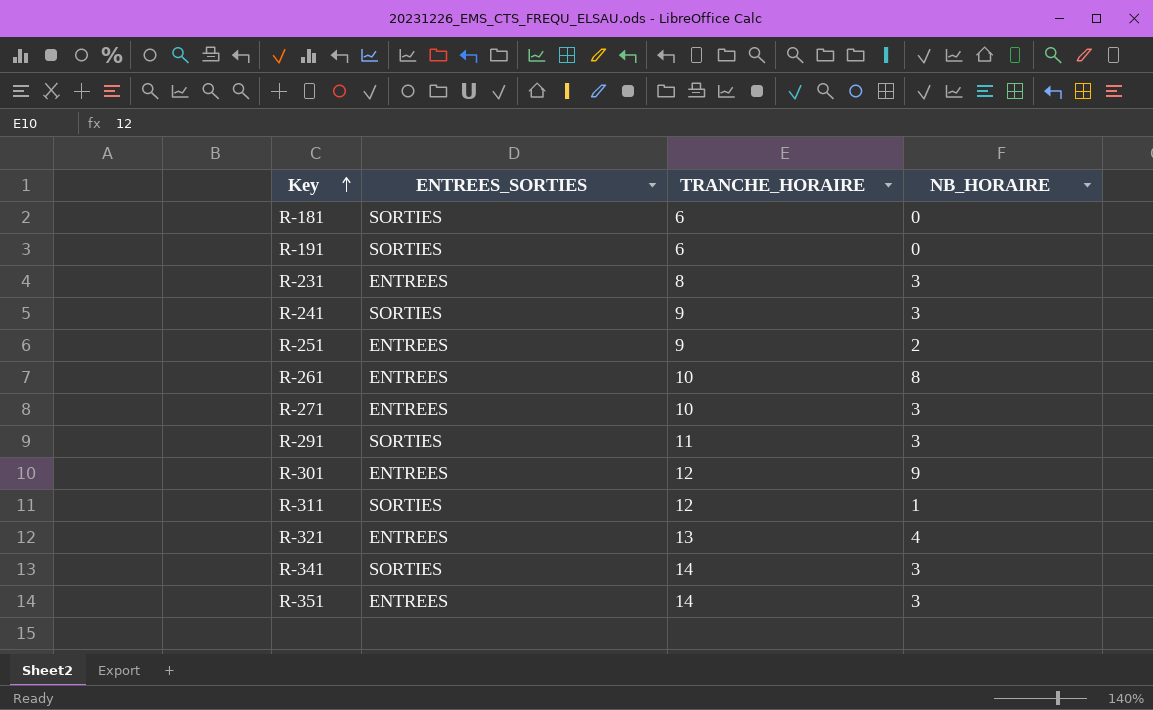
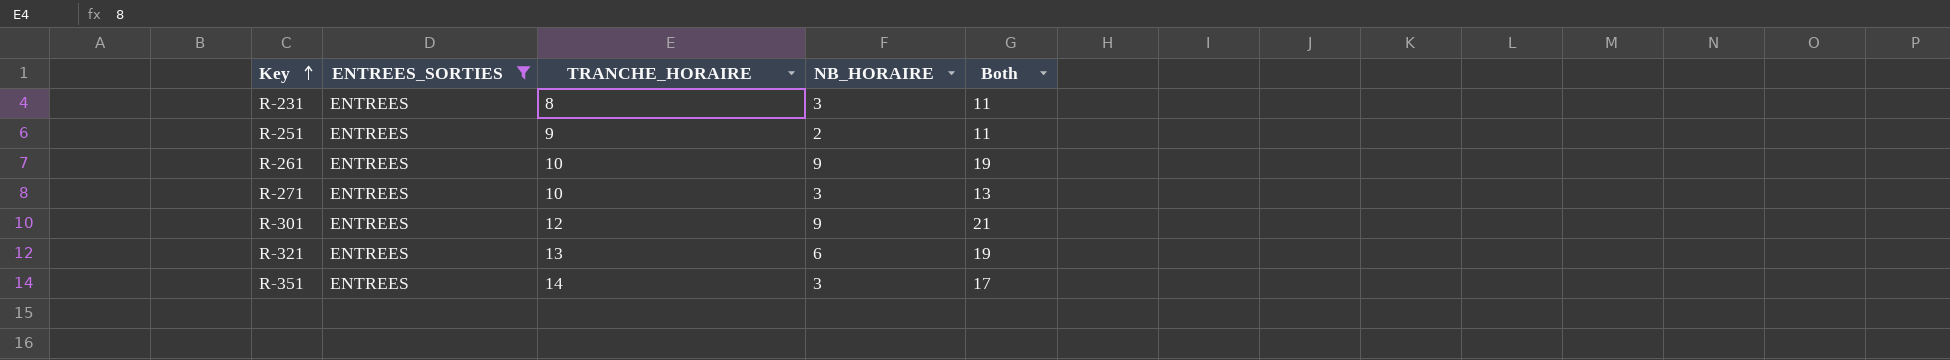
filter: none -> ENTREES_SORTIES = ENTREES
column Both | formula: none -> [TRANCHE_HORAIRE] + [NB_HORAIRE]
R-261 | NB_HORAIRE: 8 -> 9
R-321 | NB_HORAIRE: 4 -> 6

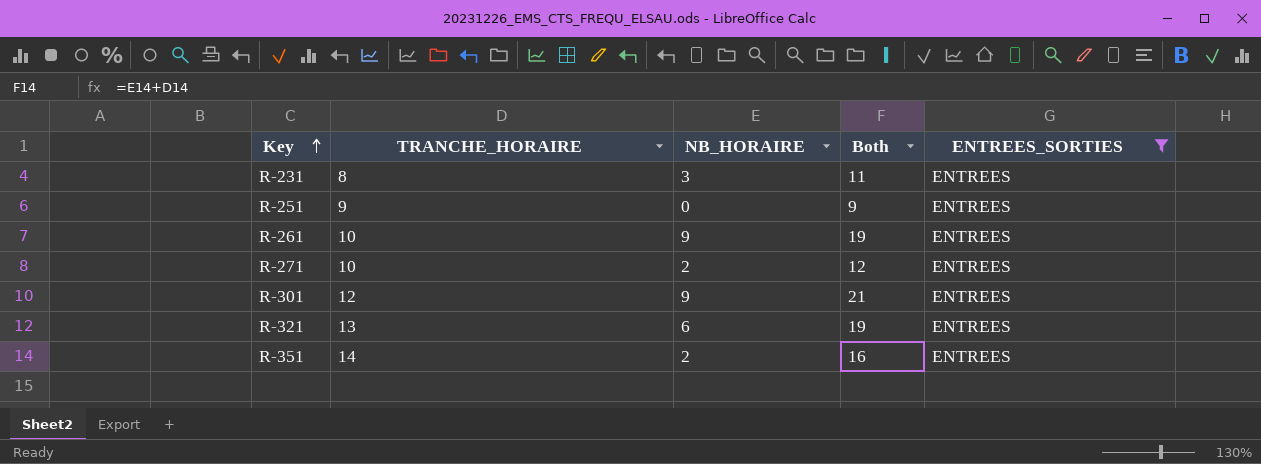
column ENTREES_SORTIES | position: 2 -> 5
R-251 | NB_HORAIRE: 2 -> 0
R-251 | Both: 11 -> 9
R-271 | NB_HORAIRE: 3 -> 2
R-271 | Both: 13 -> 12
R-351 | NB_HORAIRE: 3 -> 2
R-351 | Both: 17 -> 16

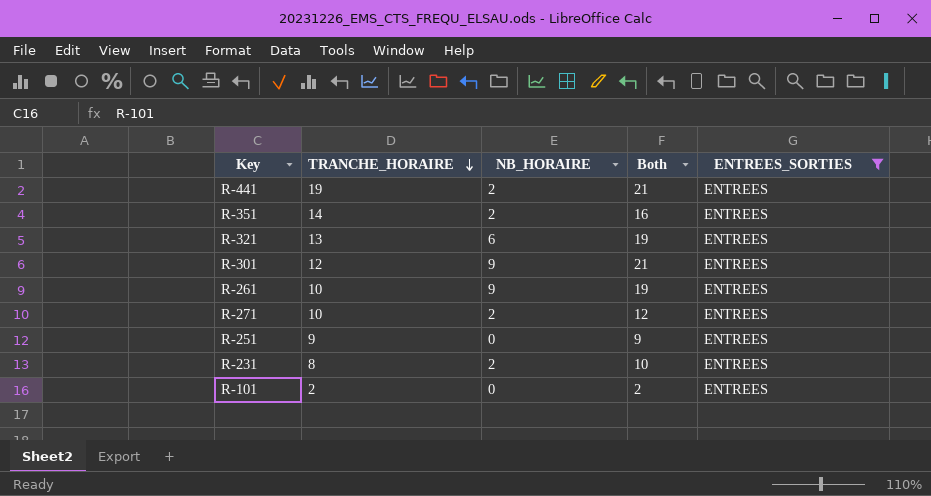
row order: Key ascending -> TRANCHE_HORAIRE descending
row R-441: none -> 19 | 2 | 21 | ENTREES
R-231 | NB_HORAIRE: 3 -> 2
R-231 | Both: 11 -> 10
row R-101: none -> 2 | 0 | 2 | ENTREES

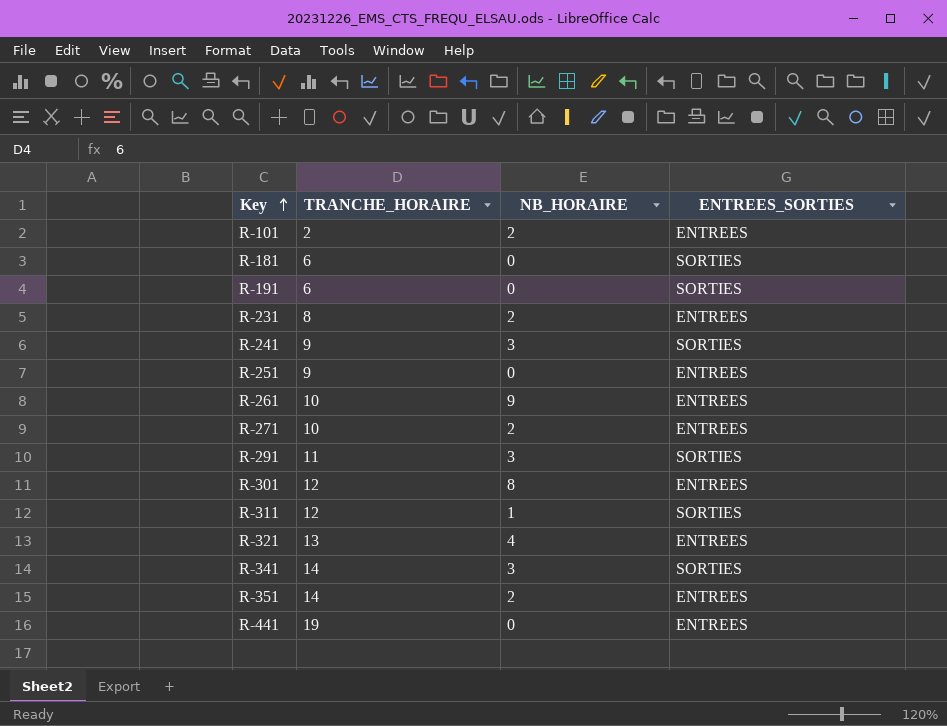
filter: ENTREES_SORTIES = ENTREES -> none
row order: TRANCHE_HORAIRE descending -> Key ascending
column Both | formula: [TRANCHE_HORAIRE] + [NB_HORAIRE] -> none
R-101 | NB_HORAIRE: 0 -> 2
R-301 | NB_HORAIRE: 9 -> 8
R-321 | NB_HORAIRE: 6 -> 4
R-441 | NB_HORAIRE: 2 -> 0

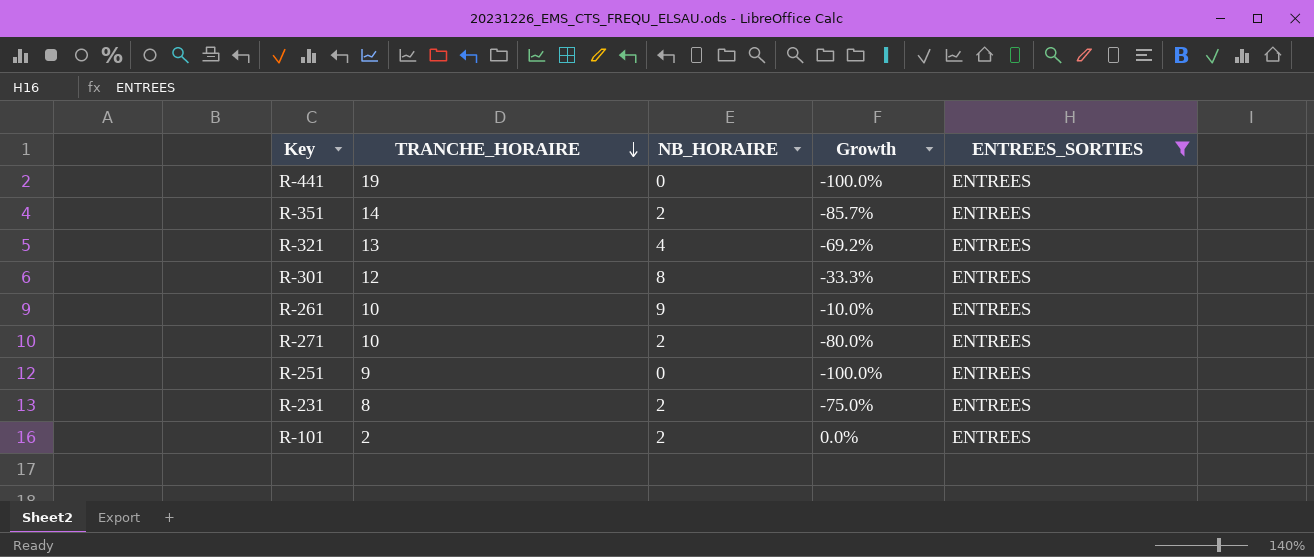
filter: none -> ENTREES_SORTIES = ENTREES
row order: Key ascending -> TRANCHE_HORAIRE descending
column Growth | formula: none -> ([NB_HORAIRE] - [TRANCHE_HORAIRE]) / [TRANCHE_HORAIRE]

